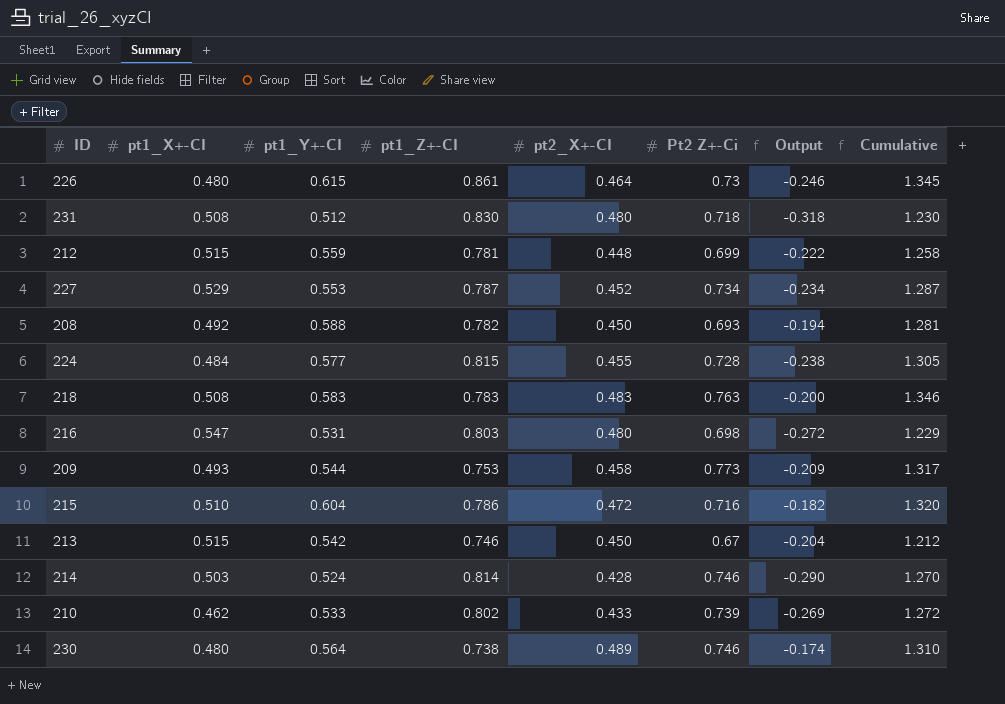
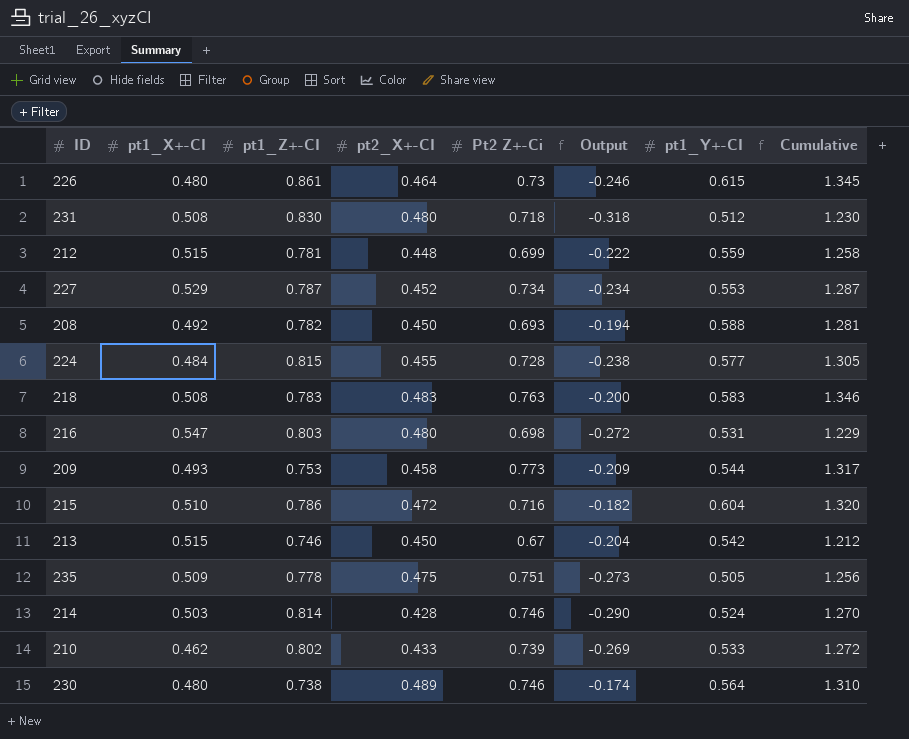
column pt1_Y+-CI | position: 3 -> 7
row 235: none -> 0.509 | 0.778 | 0.475 | 0.751 | -0.273 | 0.505 | 1.256

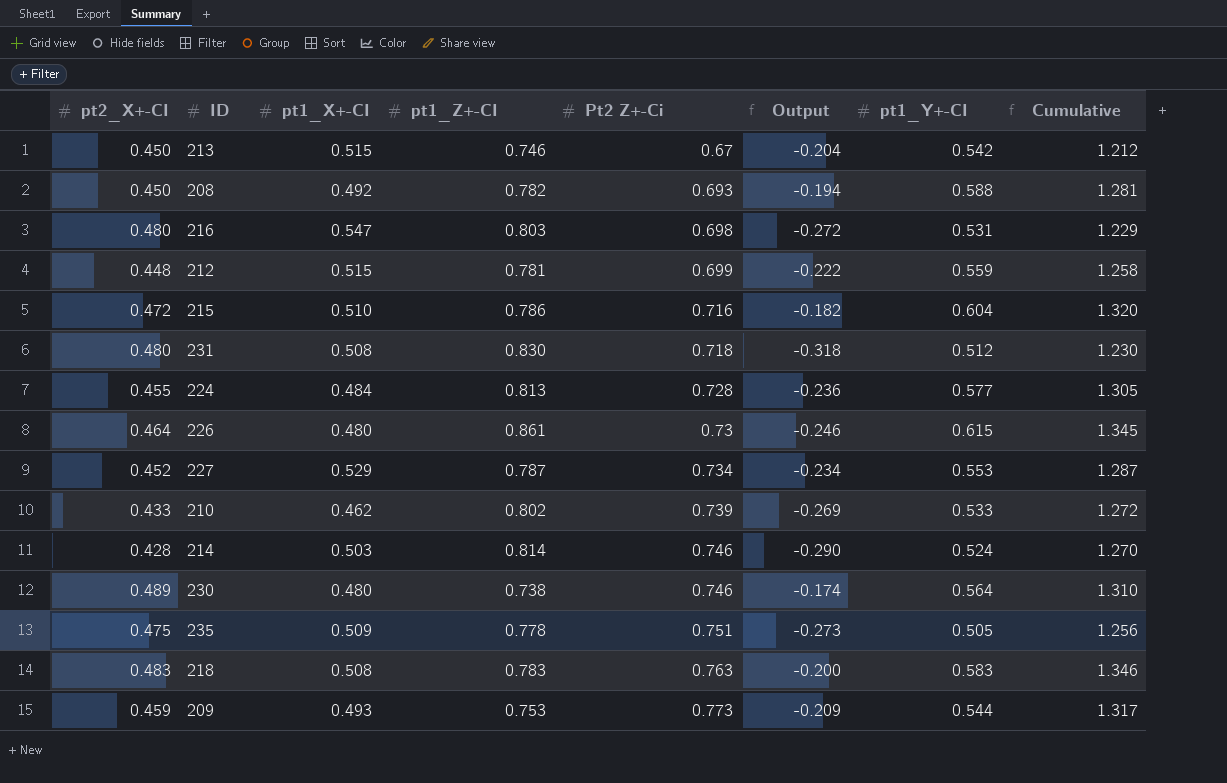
row order: none -> Pt2 Z+-Ci ascending
column pt2_X+-CI | position: 4 -> 1
224 | pt1_Z+-CI: 0.815 -> 0.813
224 | Output: -0.238 -> -0.236
209 | pt2_X+-CI: 0.458 -> 0.459

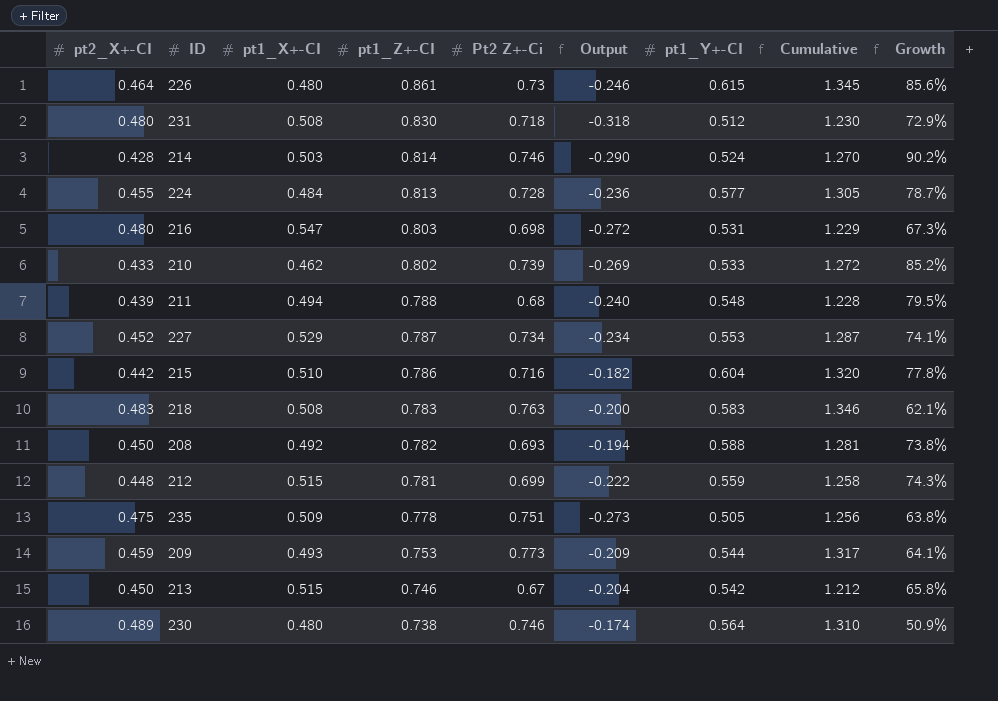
row order: Pt2 Z+-Ci ascending -> pt1_Z+-CI descending
column Growth | formula: none -> ([pt1_Z+-CI] - [pt2_X+-CI]) / [pt2_X+-CI]
row 211: none -> 0.439 | 0.494 | 0.788 | 0.68 | -0.240 | 0.548 | 1.228 | 79.5%
215 | pt2_X+-CI: 0.472 -> 0.442

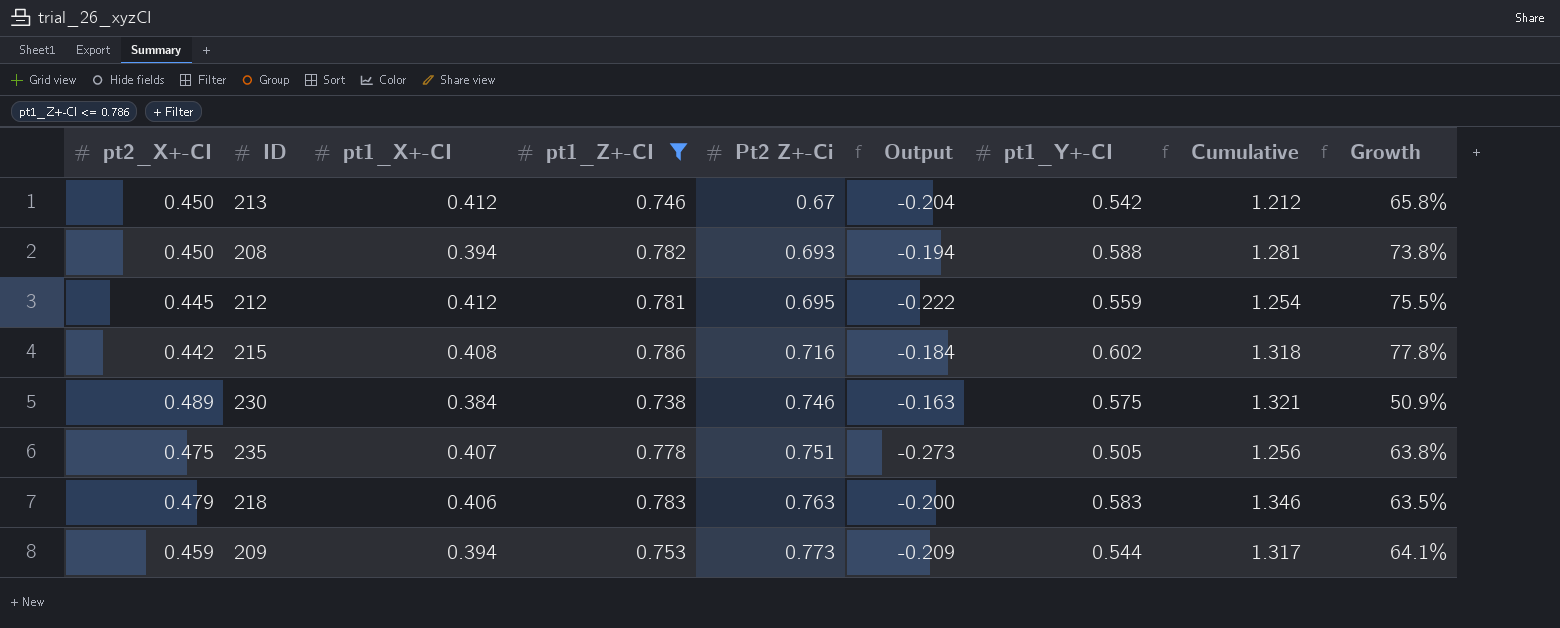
filter: none -> pt1_Z+-CI <= 0.786
row order: pt1_Z+-CI descending -> Pt2 Z+-Ci ascending
213 | pt1_X+-CI: 0.515 -> 0.412
208 | pt1_X+-CI: 0.492 -> 0.394
212 | pt2_X+-CI: 0.448 -> 0.445
212 | pt1_X+-CI: 0.515 -> 0.412
212 | Pt2 Z+-Ci: 0.699 -> 0.695
212 | Cumulative: 1.258 -> 1.254
212 | Growth: 74.3% -> 75.5%
215 | pt1_X+-CI: 0.510 -> 0.408
215 | Output: -0.182 -> -0.184
215 | pt1_Y+-CI: 0.604 -> 0.602
215 | Cumulative: 1.320 -> 1.318
230 | pt1_X+-CI: 0.480 -> 0.384
230 | Output: -0.174 -> -0.163
230 | pt1_Y+-CI: 0.564 -> 0.575
230 | Cumulative: 1.310 -> 1.321
235 | pt1_X+-CI: 0.509 -> 0.407
218 | pt2_X+-CI: 0.483 -> 0.479
218 | pt1_X+-CI: 0.508 -> 0.406
218 | Growth: 62.1% -> 63.5%
209 | pt1_X+-CI: 0.493 -> 0.394

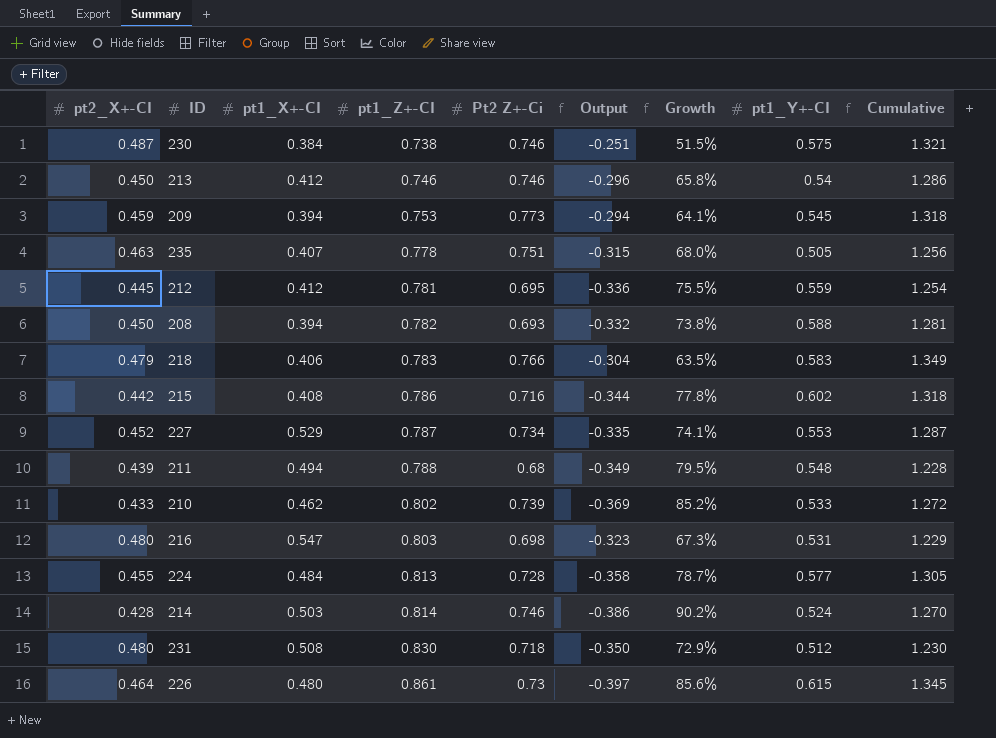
filter: pt1_Z+-CI <= 0.786 -> none
row order: Pt2 Z+-Ci ascending -> pt1_Z+-CI ascending
column Output | formula: [pt1_Y+-CI] - [pt1_Z+-CI] -> [pt2_X+-CI] - [pt1_Z+-CI]
column Growth | position: 9 -> 7
230 | pt2_X+-CI: 0.489 -> 0.487
230 | Growth: 50.9% -> 51.5%
213 | Pt2 Z+-Ci: 0.67 -> 0.746
213 | pt1_Y+-CI: 0.542 -> 0.54
213 | Cumulative: 1.212 -> 1.286
209 | pt1_Y+-CI: 0.544 -> 0.545
209 | Cumulative: 1.317 -> 1.318
235 | pt2_X+-CI: 0.475 -> 0.463
235 | Growth: 63.8% -> 68.0%
218 | Pt2 Z+-Ci: 0.763 -> 0.766
218 | Cumulative: 1.346 -> 1.349

